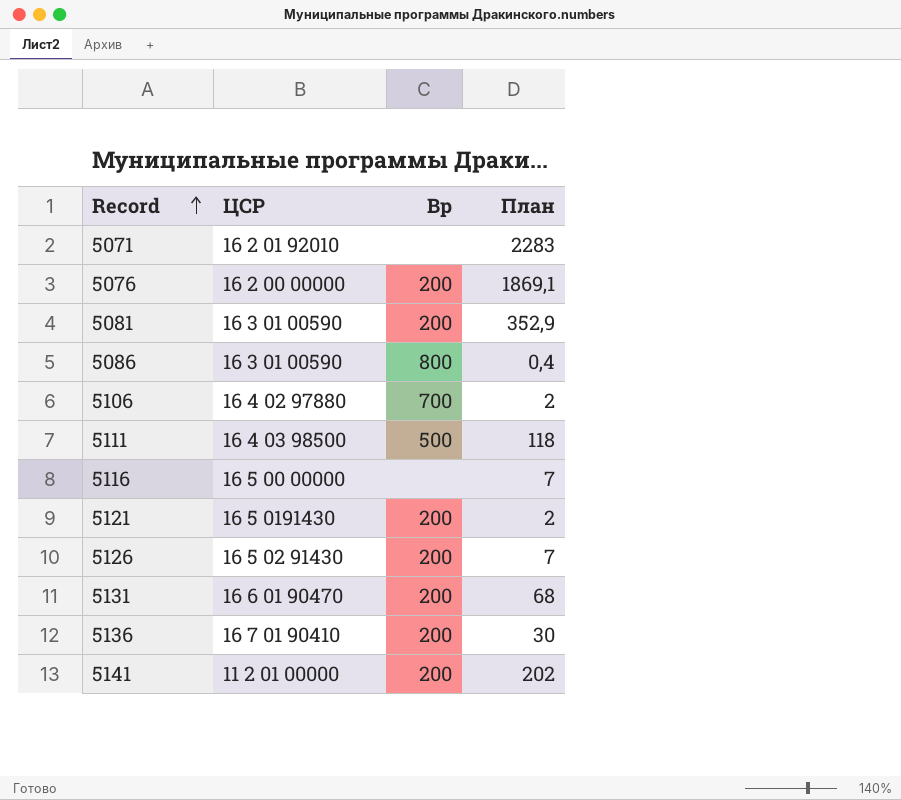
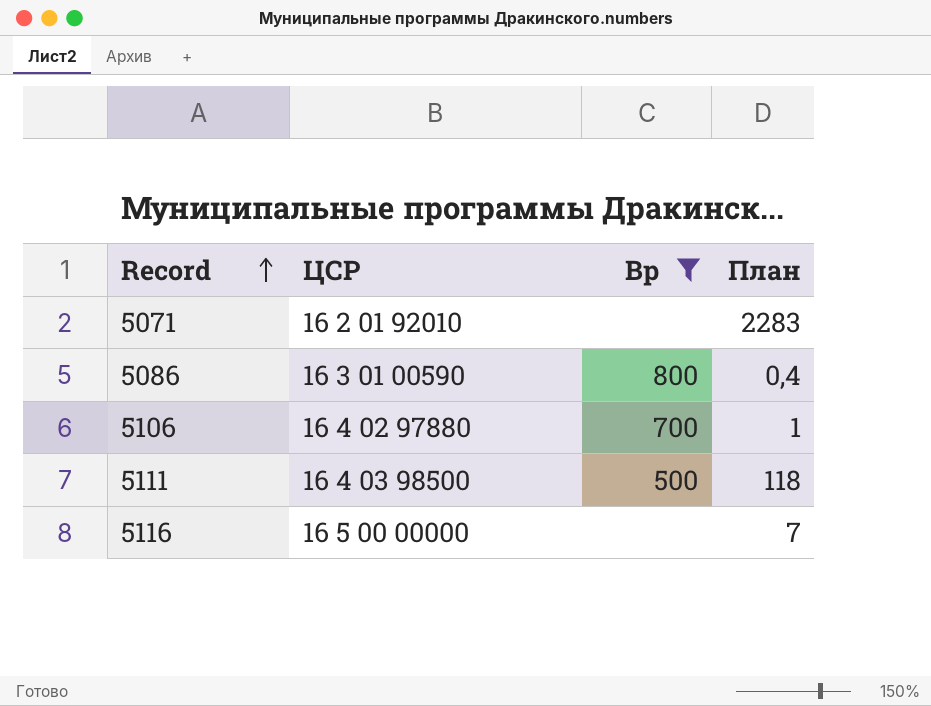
filter: none -> Вр != 200
5106 | План: 2 -> 1

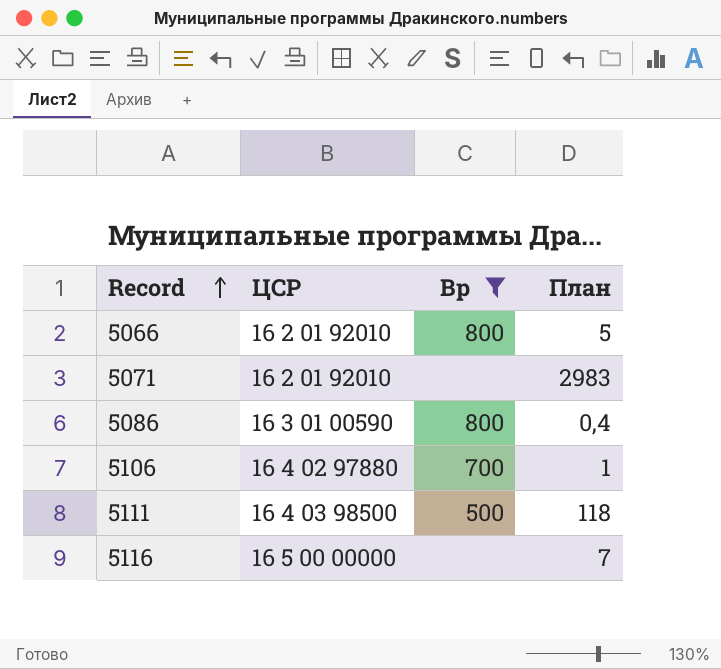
row 5066: none -> 16 2 01 92010 | 800 | 5
5071 | План: 2283 -> 2983

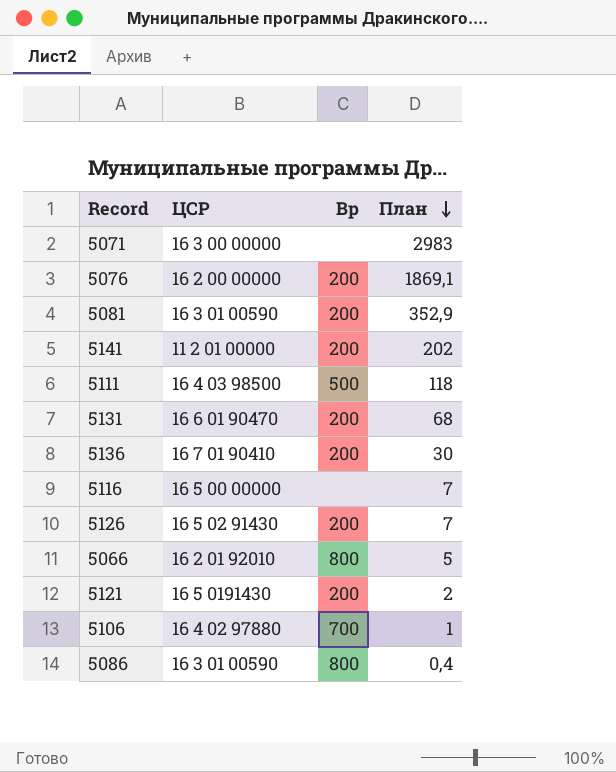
filter: Вр != 200 -> none
row order: Record ascending -> План descending
5071 | ЦСР: 16 2 01 92010 -> 16 3 00 00000

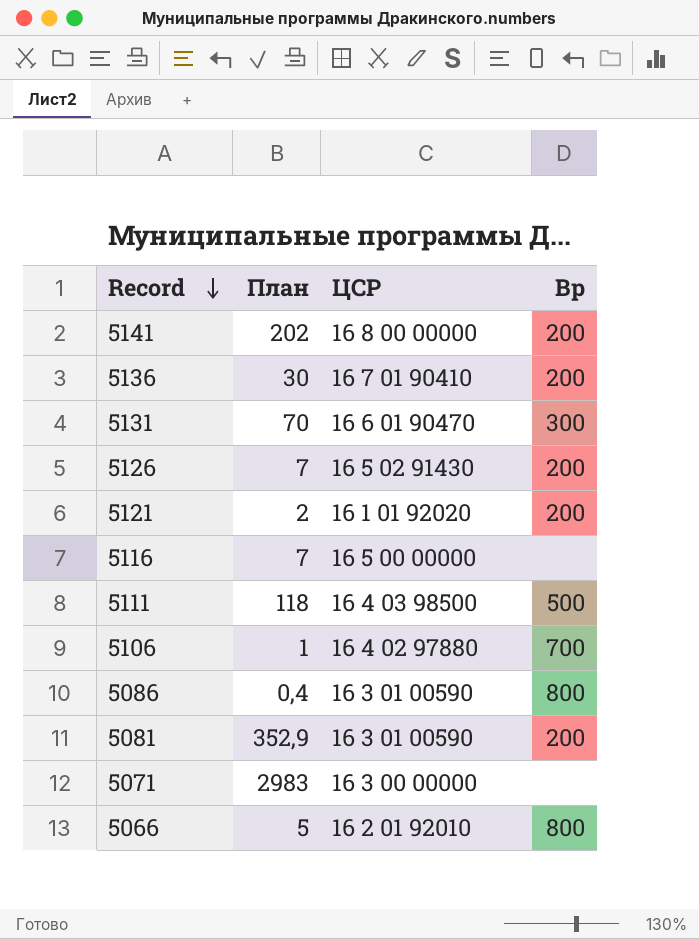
row order: План descending -> Record descending
column План | position: 4 -> 2
row 5076: 16 2 00 00000 | 200 | 1869,1 -> none
5141 | ЦСР: 11 2 01 00000 -> 16 8 00 00000
5131 | План: 68 -> 70
5131 | Вр: 200 -> 300
5121 | ЦСР: 16 5 0191430 -> 16 1 01 92020

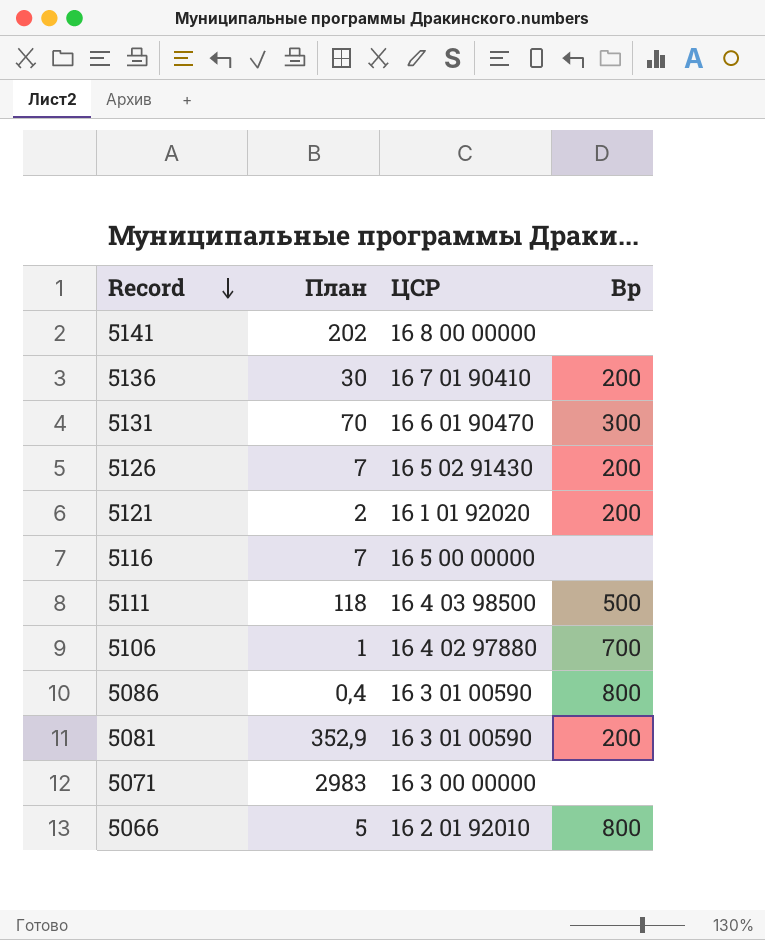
5141 | Вр: 200 -> none

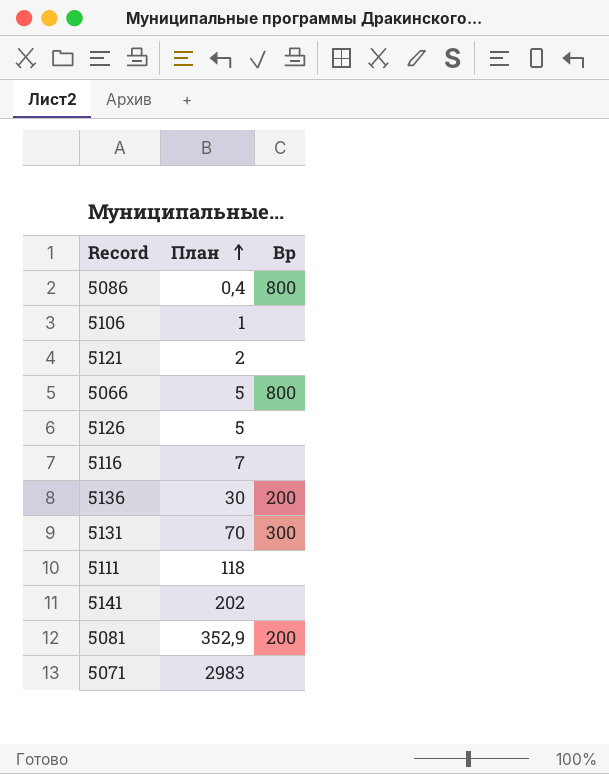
row order: Record descending -> План ascending
column ЦСР | position: 3 -> none
5106 | Вр: 700 -> none
5121 | Вр: 200 -> none
5126 | План: 7 -> 5
5126 | Вр: 200 -> none
5111 | Вр: 500 -> none

